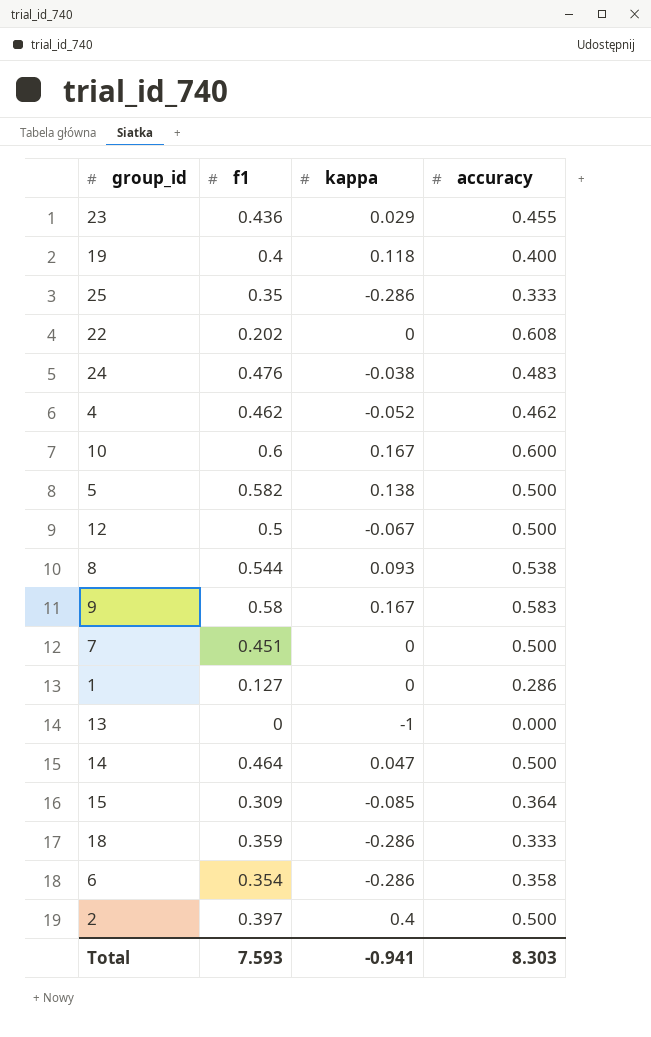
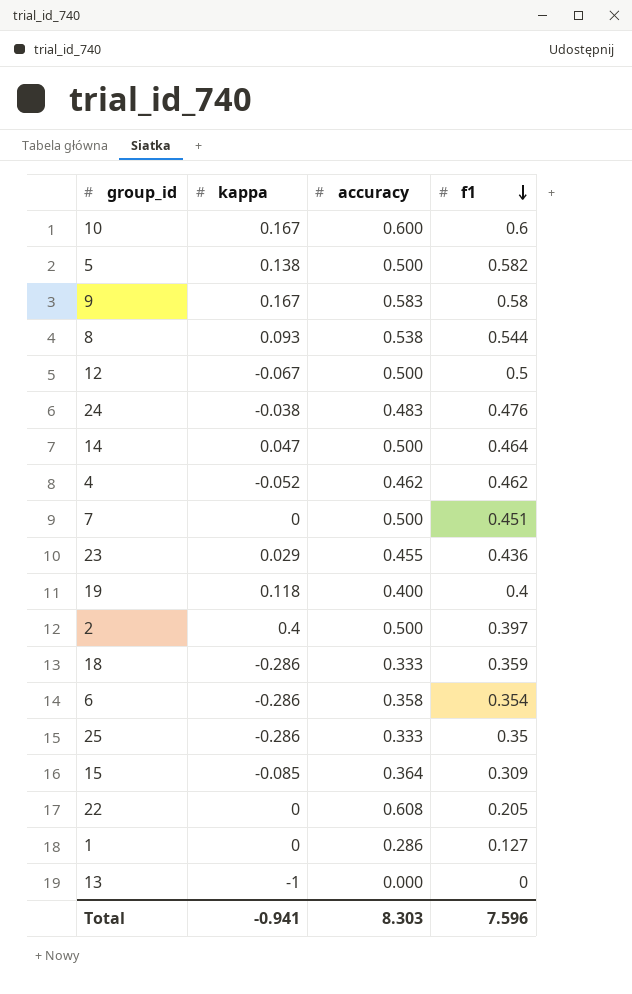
row order: none -> f1 descending
column f1 | position: 2 -> 4
22 | f1: 0.202 -> 0.205
Total | f1: 7.593 -> 7.596

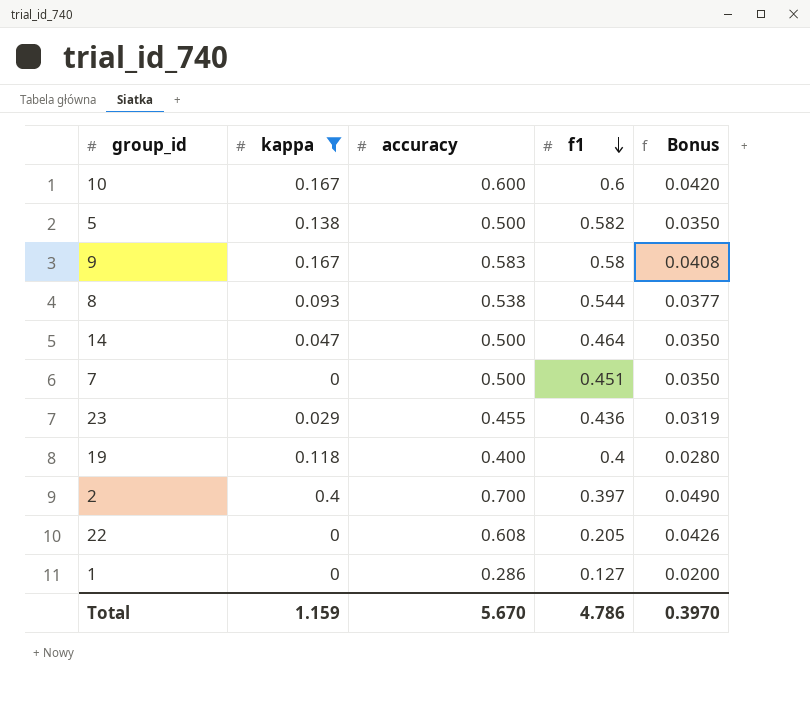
filter: none -> kappa >= 0
column Bonus | formula: none -> [accuracy] * 0.07
2 | accuracy: 0.500 -> 0.700
Total | kappa: -0.941 -> 1.159
Total | accuracy: 8.303 -> 5.670
Total | f1: 7.596 -> 4.786

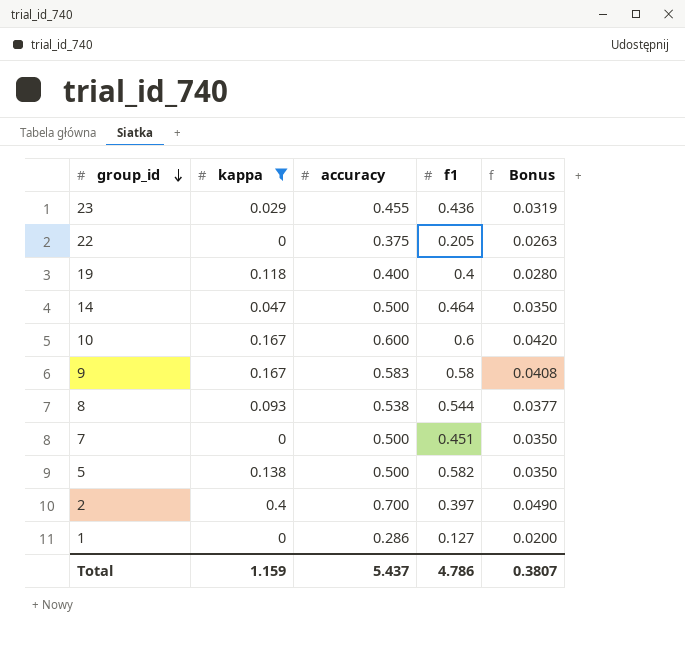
row order: f1 descending -> group_id descending
22 | accuracy: 0.608 -> 0.375
22 | Bonus: 0.0426 -> 0.0263
Total | accuracy: 5.670 -> 5.437
Total | Bonus: 0.3970 -> 0.3807

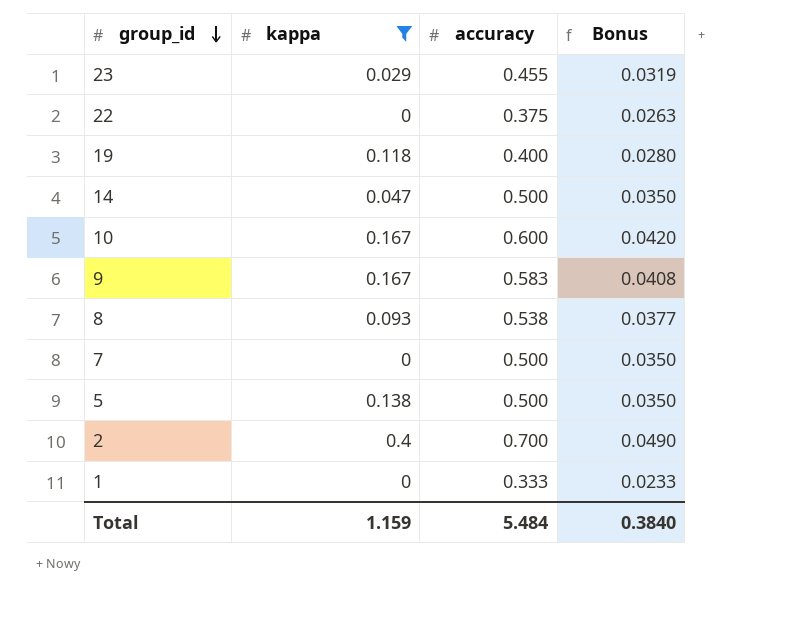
column f1 | position: 4 -> none
1 | accuracy: 0.286 -> 0.333
1 | Bonus: 0.0200 -> 0.0233
Total | accuracy: 5.437 -> 5.484
Total | Bonus: 0.3807 -> 0.3840

